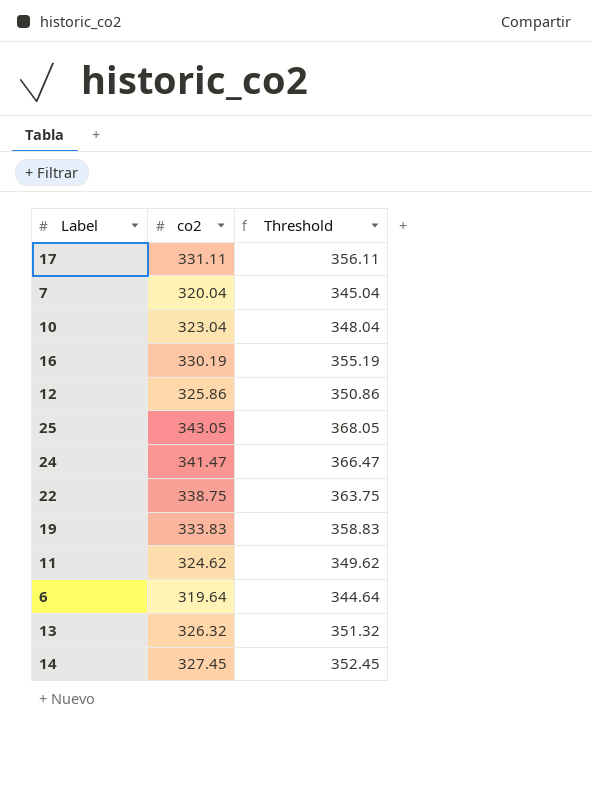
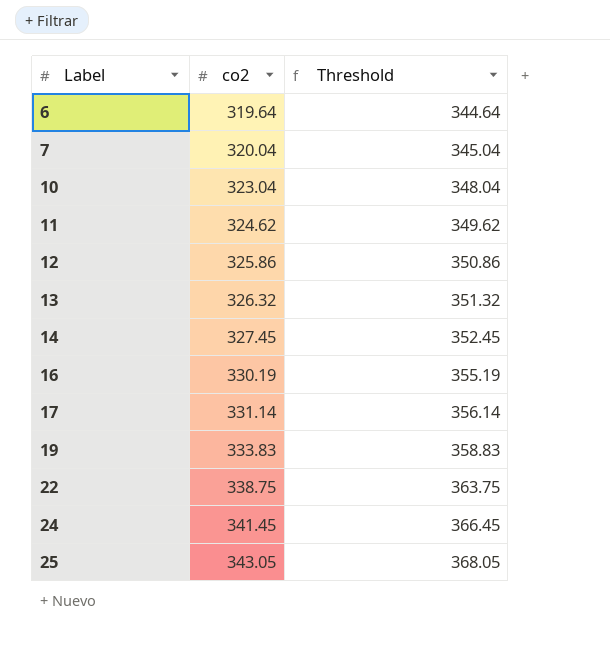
row order: none -> Label ascending
17 | co2: 331.11 -> 331.14
17 | Threshold: 356.11 -> 356.14
24 | co2: 341.47 -> 341.45
24 | Threshold: 366.47 -> 366.45

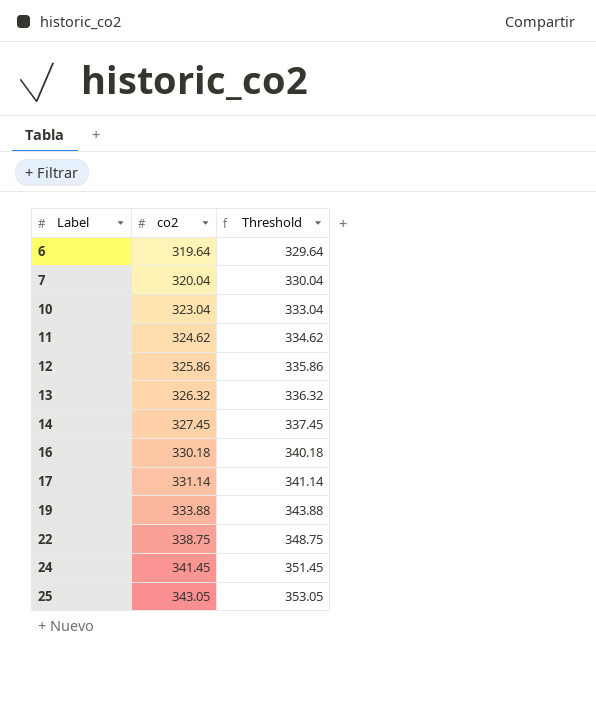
column Threshold | formula: [co2] + 25 -> [co2] + 10
16 | co2: 330.19 -> 330.18
19 | co2: 333.83 -> 333.88

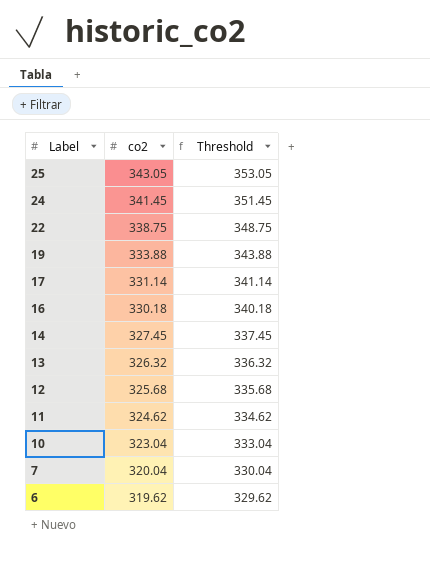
row order: Label ascending -> Label descending
12 | co2: 325.86 -> 325.68
12 | Threshold: 335.86 -> 335.68
6 | co2: 319.64 -> 319.62
6 | Threshold: 329.64 -> 329.62

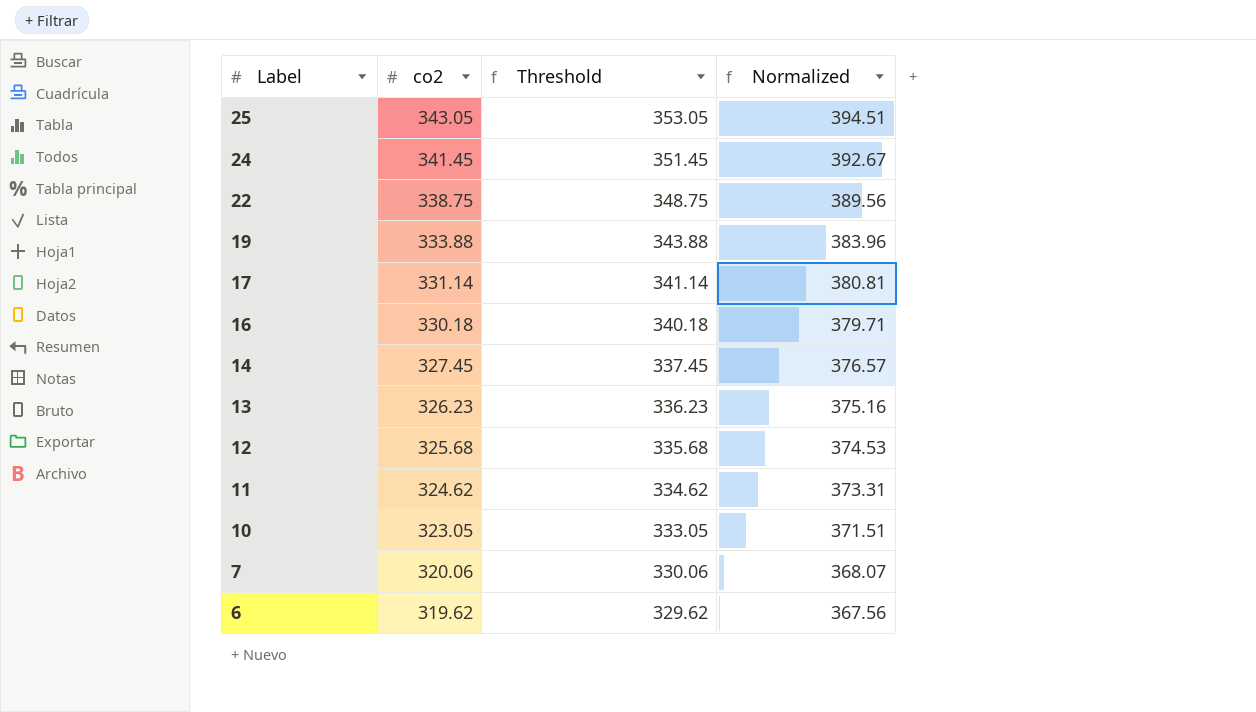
column Normalized | formula: none -> [co2] * 1.15
13 | co2: 326.32 -> 326.23
13 | Threshold: 336.32 -> 336.23
10 | co2: 323.04 -> 323.05
10 | Threshold: 333.04 -> 333.05
7 | co2: 320.04 -> 320.06
7 | Threshold: 330.04 -> 330.06

